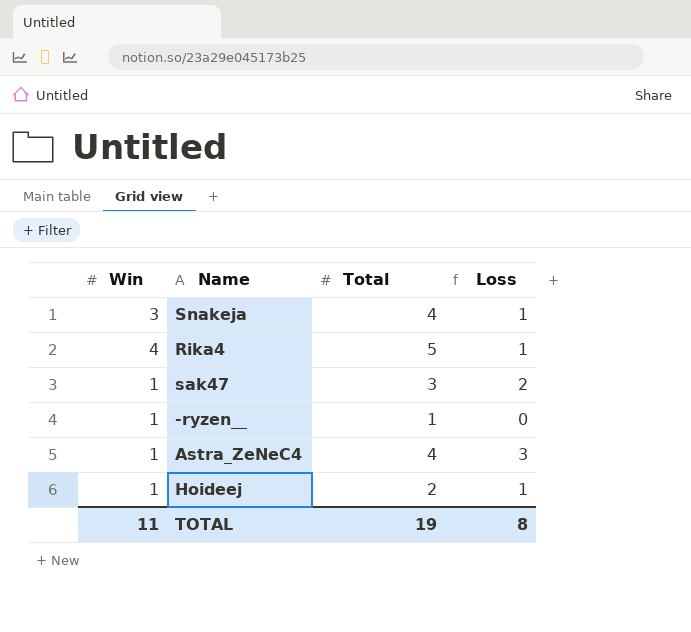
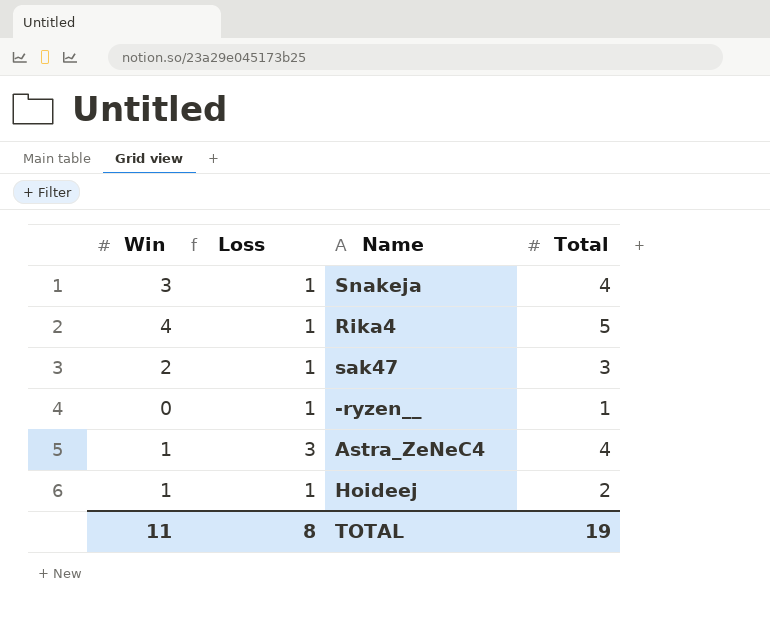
column Loss | position: 4 -> 2
sak47 | Win: 1 -> 2
sak47 | Loss: 2 -> 1
-ryzen__ | Win: 1 -> 0
-ryzen__ | Loss: 0 -> 1

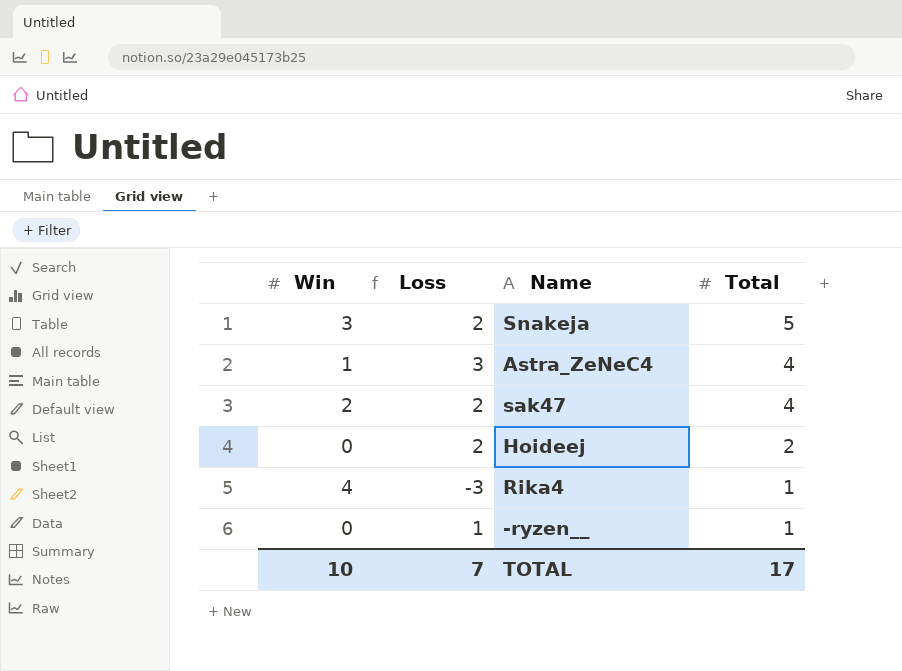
row order: none -> Total descending
Snakeja | Loss: 1 -> 2
Snakeja | Total: 4 -> 5
sak47 | Loss: 1 -> 2
sak47 | Total: 3 -> 4
Hoideej | Win: 1 -> 0
Hoideej | Loss: 1 -> 2
Rika4 | Loss: 1 -> -3
Rika4 | Total: 5 -> 1
TOTAL | Win: 11 -> 10
TOTAL | Loss: 8 -> 7
TOTAL | Total: 19 -> 17

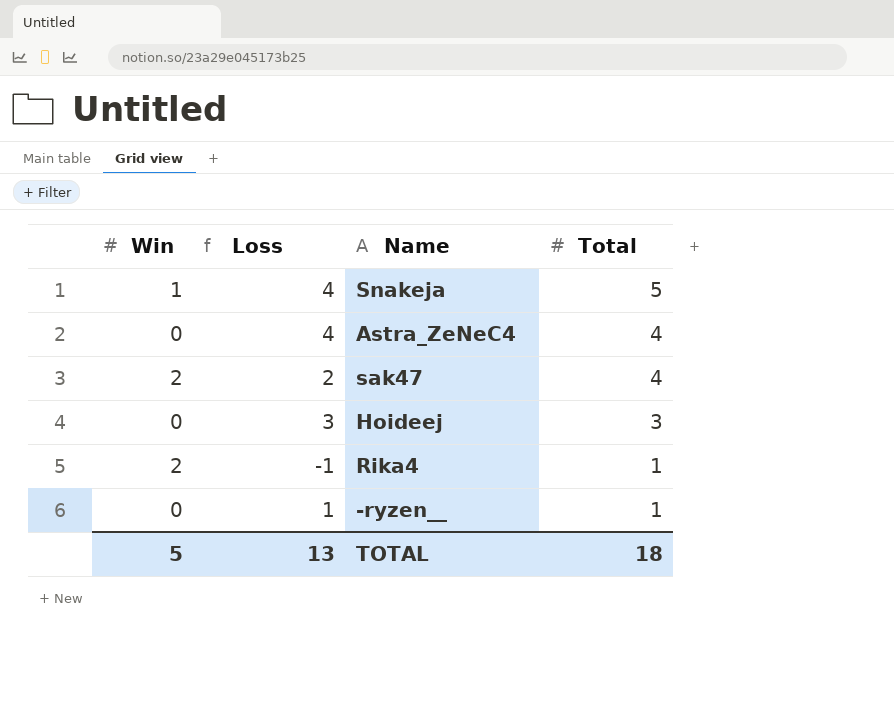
Snakeja | Win: 3 -> 1
Snakeja | Loss: 2 -> 4
Astra_ZeNeC4 | Win: 1 -> 0
Astra_ZeNeC4 | Loss: 3 -> 4
Hoideej | Loss: 2 -> 3
Hoideej | Total: 2 -> 3
Rika4 | Win: 4 -> 2
Rika4 | Loss: -3 -> -1
TOTAL | Win: 10 -> 5
TOTAL | Loss: 7 -> 13
TOTAL | Total: 17 -> 18

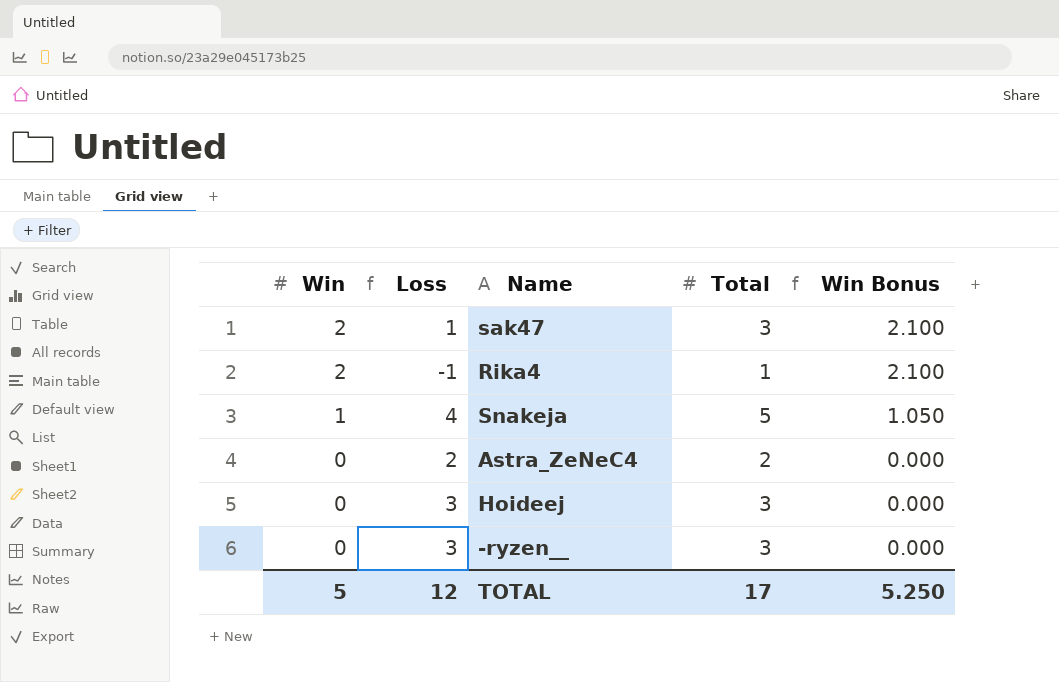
row order: Total descending -> Win descending
column Win Bonus | formula: none -> [Win] * 1.05
sak47 | Loss: 2 -> 1
sak47 | Total: 4 -> 3
Astra_ZeNeC4 | Loss: 4 -> 2
Astra_ZeNeC4 | Total: 4 -> 2
-ryzen__ | Loss: 1 -> 3
-ryzen__ | Total: 1 -> 3
TOTAL | Loss: 13 -> 12
TOTAL | Total: 18 -> 17

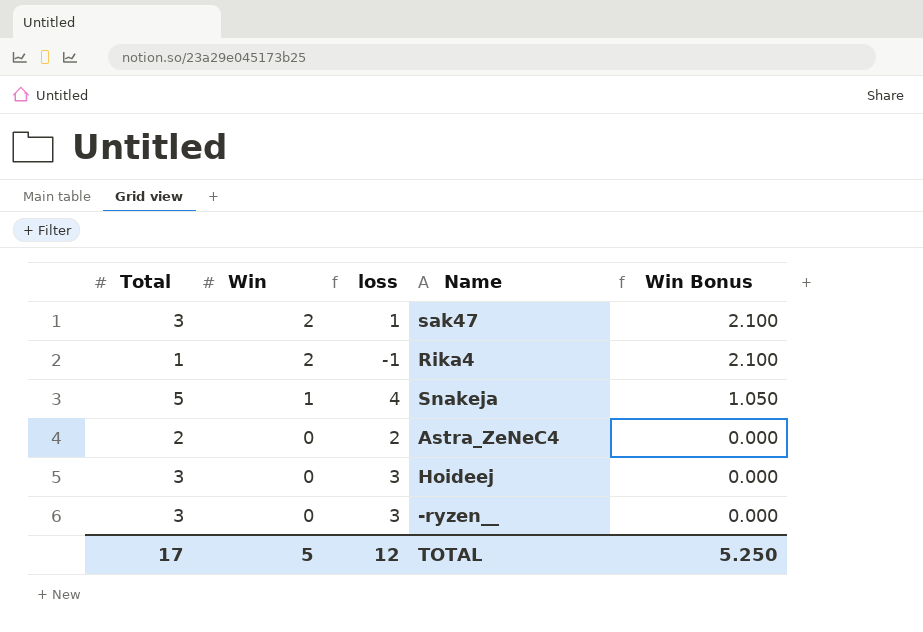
column Total | position: 4 -> 1
column name: Loss -> loss

